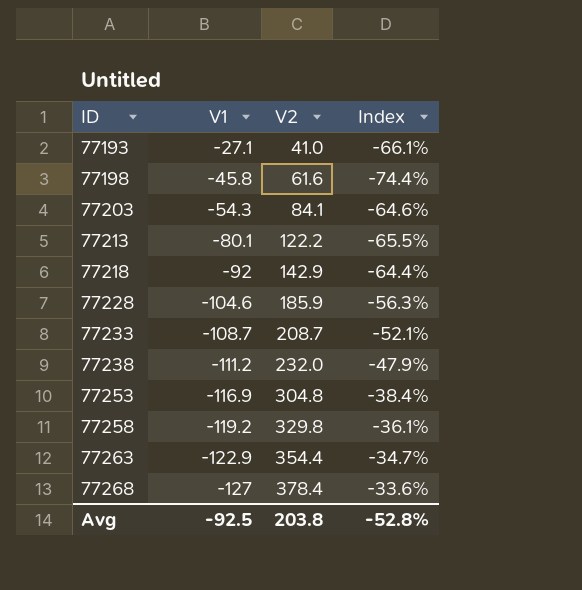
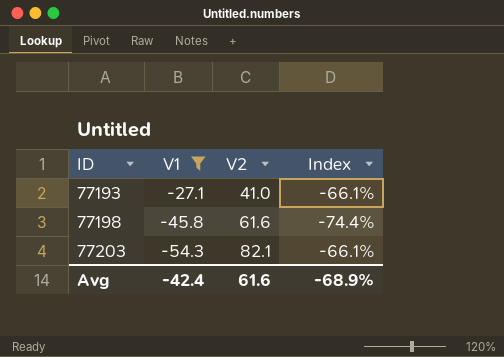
filter: none -> V1 >= -54.3
77203 | V2: 84.1 -> 82.1
77203 | Index: -64.6% -> -66.1%
Avg | V1: -92.5 -> -42.4
Avg | V2: 203.8 -> 61.6
Avg | Index: -52.8% -> -68.9%

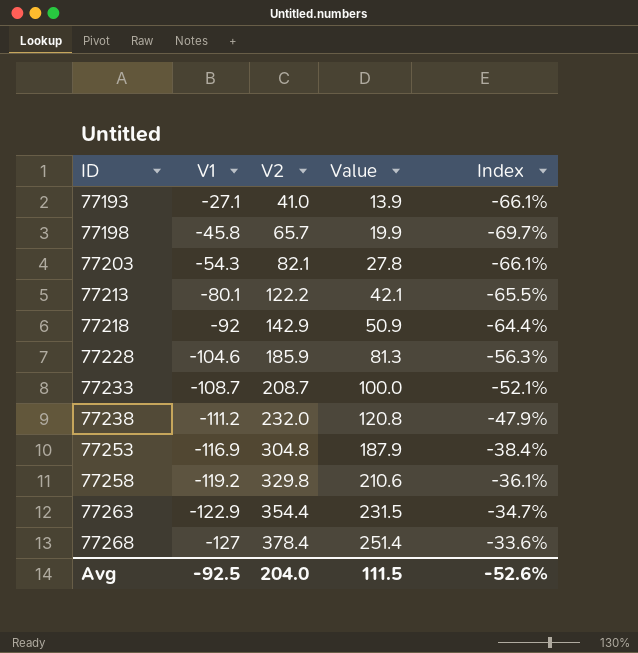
filter: V1 >= -54.3 -> none
column Value | formula: none -> [V1] + [V2]
77198 | V2: 61.6 -> 65.7
77198 | Index: -74.4% -> -69.7%
Avg | V1: -42.4 -> -92.5
Avg | V2: 61.6 -> 204.0
Avg | Index: -68.9% -> -52.6%

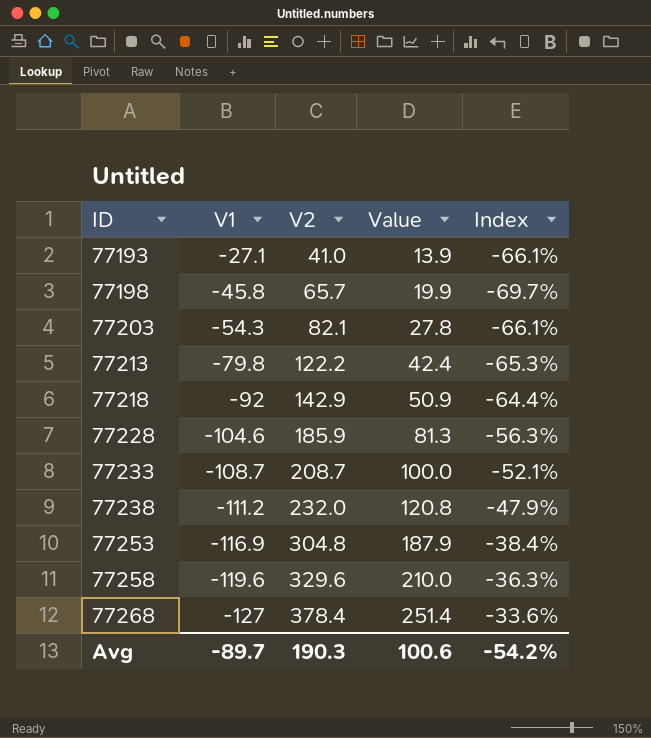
row 77263: -122.9 | 354.4 | 231.5 | -34.7% -> none
77213 | V1: -80.1 -> -79.8
77213 | Value: 42.1 -> 42.4
77213 | Index: -65.5% -> -65.3%
77258 | V1: -119.2 -> -119.6
77258 | V2: 329.8 -> 329.6
77258 | Value: 210.6 -> 210.0
77258 | Index: -36.1% -> -36.3%
Avg | V1: -92.5 -> -89.7
Avg | V2: 204.0 -> 190.3
Avg | Value: 111.5 -> 100.6
Avg | Index: -52.6% -> -54.2%

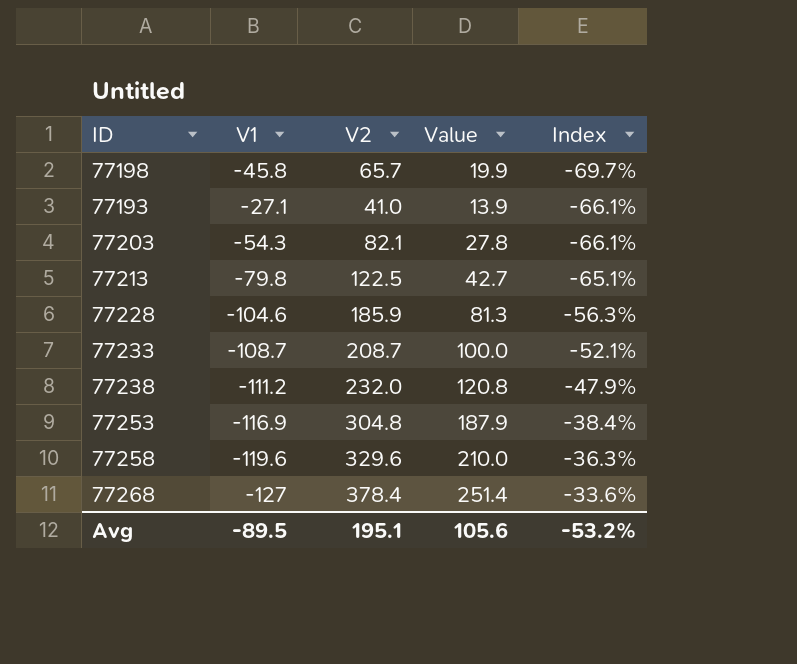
row order: ID ascending -> Index ascending
row 77218: -92 | 142.9 | 50.9 | -64.4% -> none
77213 | V2: 122.2 -> 122.5
77213 | Value: 42.4 -> 42.7
77213 | Index: -65.3% -> -65.1%
Avg | V1: -89.7 -> -89.5
Avg | V2: 190.3 -> 195.1
Avg | Value: 100.6 -> 105.6
Avg | Index: -54.2% -> -53.2%

